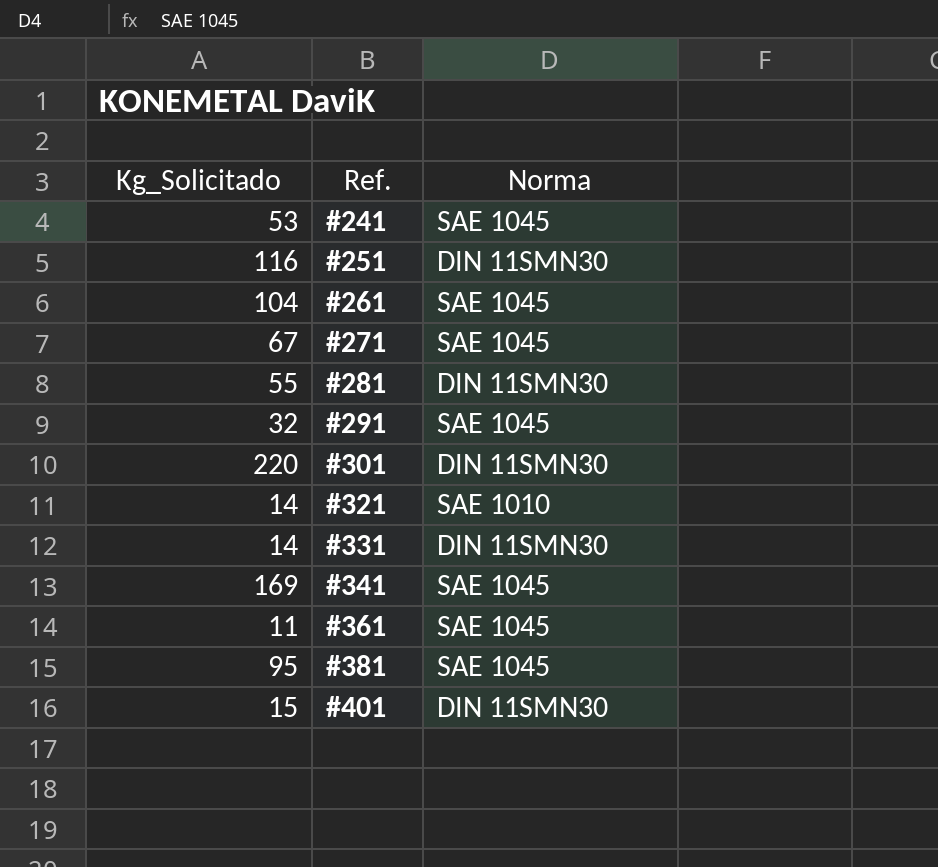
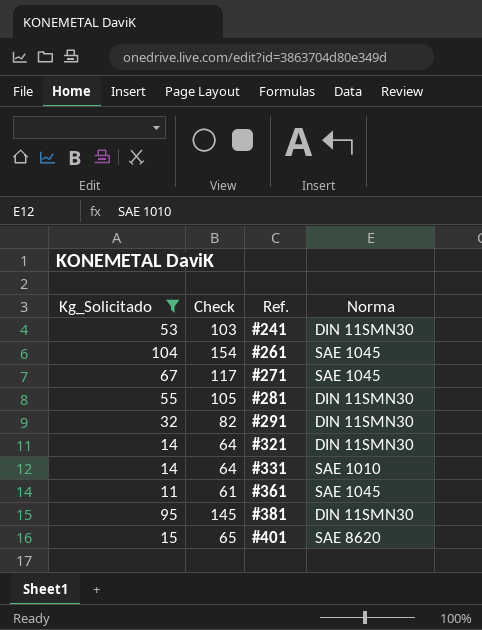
filter: none -> Kg_Solicitado <= 104
column Check | formula: none -> [Kg_Solicitado] + 50
#241 | Norma: SAE 1045 -> DIN 11SMN30
#291 | Norma: SAE 1045 -> DIN 11SMN30
#321 | Norma: SAE 1010 -> DIN 11SMN30
#331 | Norma: DIN 11SMN30 -> SAE 1010
#381 | Norma: SAE 1045 -> DIN 11SMN30
#401 | Norma: DIN 11SMN30 -> SAE 8620

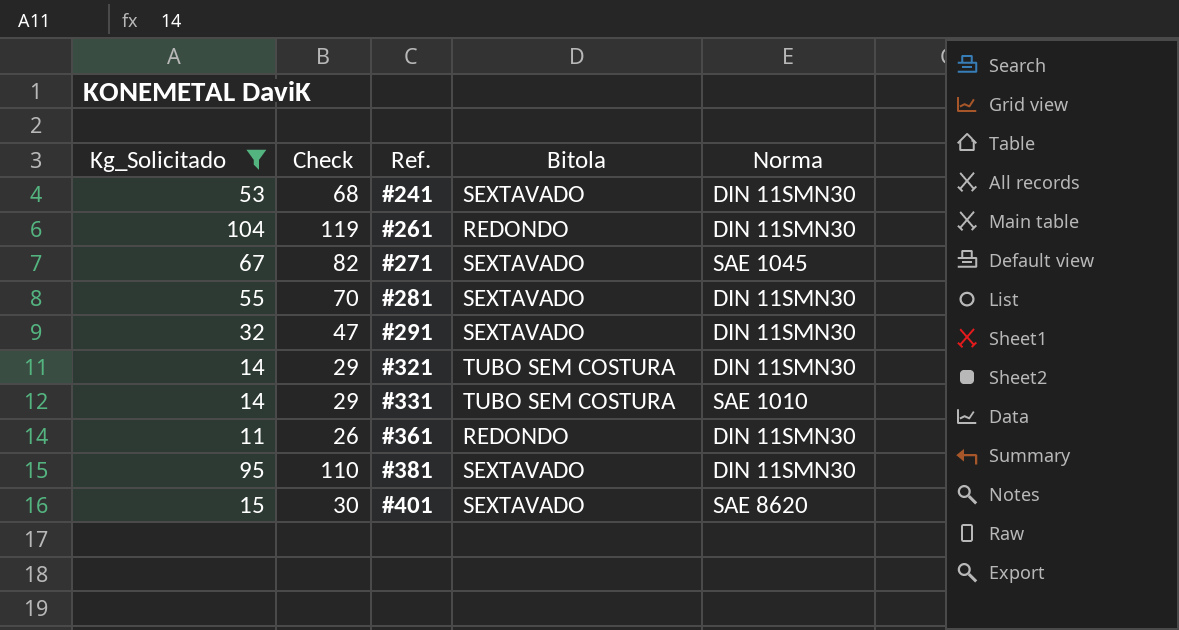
column Check | formula: [Kg_Solicitado] + 50 -> [Kg_Solicitado] + 15
column Bitola | position: none -> 4
#261 | Norma: SAE 1045 -> DIN 11SMN30
#361 | Norma: SAE 1045 -> DIN 11SMN30

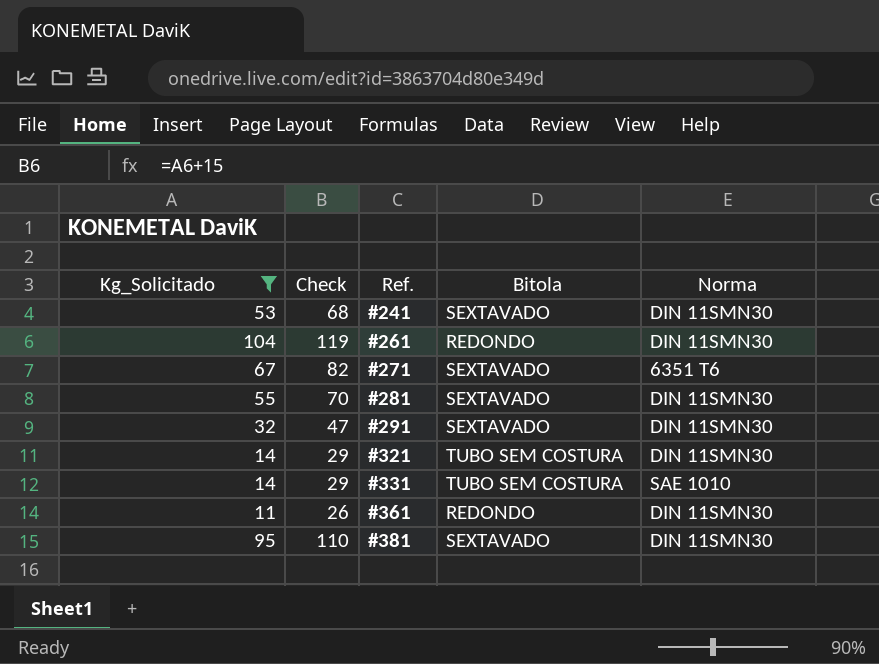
row #401: 15 | 30 | SEXTAVADO | SAE 8620 -> none
#271 | Norma: SAE 1045 -> 6351 T6

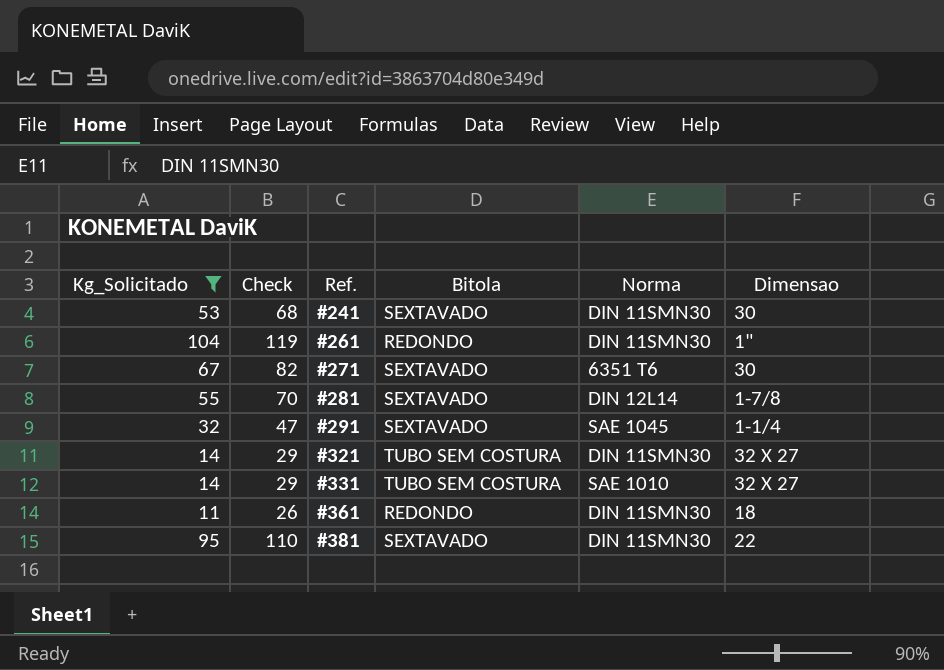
column Dimensao | position: none -> 6
#281 | Norma: DIN 11SMN30 -> DIN 12L14
#291 | Norma: DIN 11SMN30 -> SAE 1045

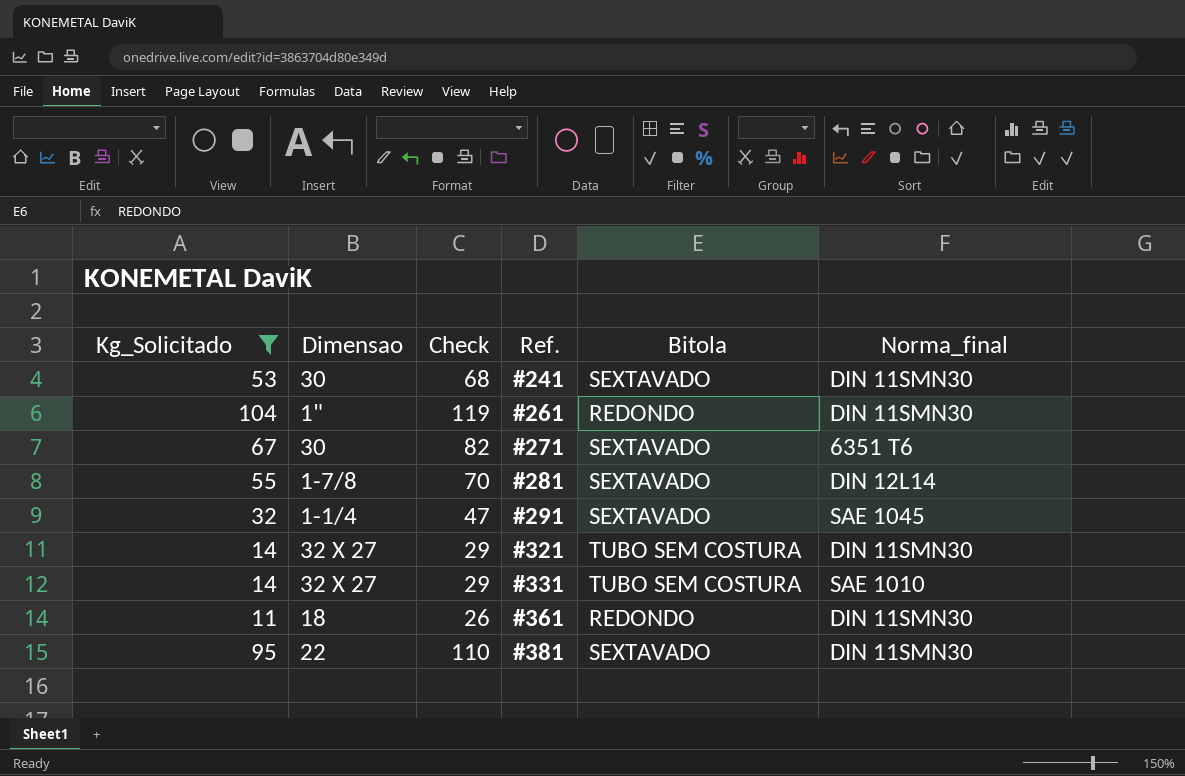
column Dimensao | position: 6 -> 2
column name: Norma -> Norma_final

